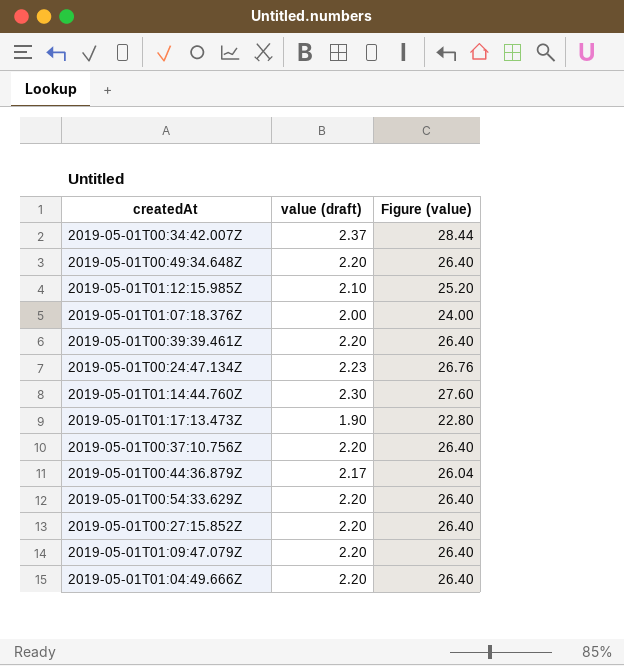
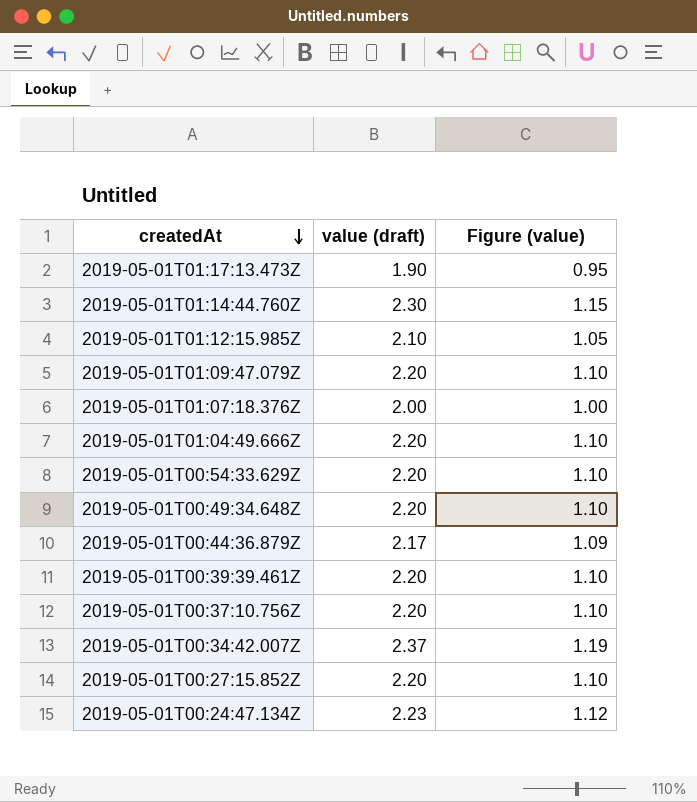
row order: none -> createdAt descending
column Figure (value) | formula: [value (draft)] * 12 -> [value (draft)] * 0.5

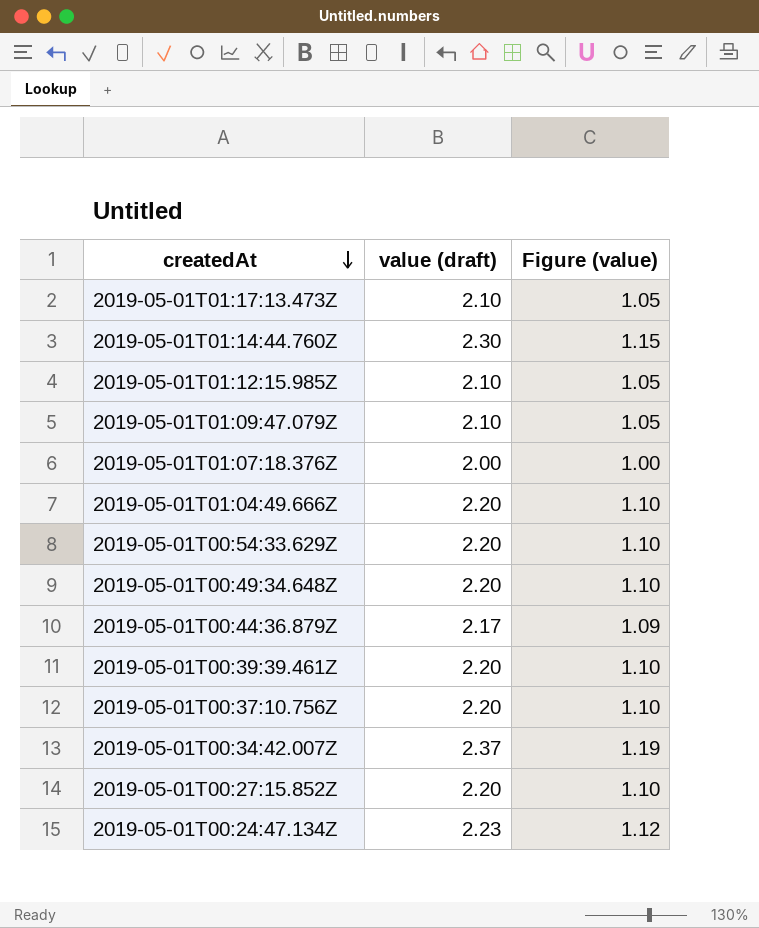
2019-05-01T01:17:13.473Z | value (draft): 1.90 -> 2.10
2019-05-01T01:17:13.473Z | Figure (value): 0.95 -> 1.05
2019-05-01T01:09:47.079Z | value (draft): 2.20 -> 2.10
2019-05-01T01:09:47.079Z | Figure (value): 1.10 -> 1.05

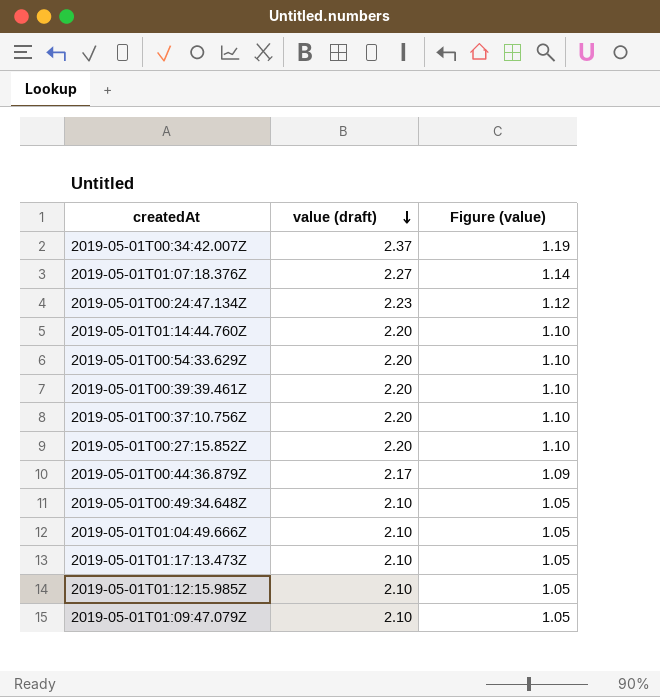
row order: createdAt descending -> value (draft) descending
2019-05-01T01:07:18.376Z | value (draft): 2.00 -> 2.27
2019-05-01T01:07:18.376Z | Figure (value): 1.00 -> 1.14
2019-05-01T01:14:44.760Z | value (draft): 2.30 -> 2.20
2019-05-01T01:14:44.760Z | Figure (value): 1.15 -> 1.10
2019-05-01T00:49:34.648Z | value (draft): 2.20 -> 2.10
2019-05-01T00:49:34.648Z | Figure (value): 1.10 -> 1.05
2019-05-01T01:04:49.666Z | value (draft): 2.20 -> 2.10
2019-05-01T01:04:49.666Z | Figure (value): 1.10 -> 1.05

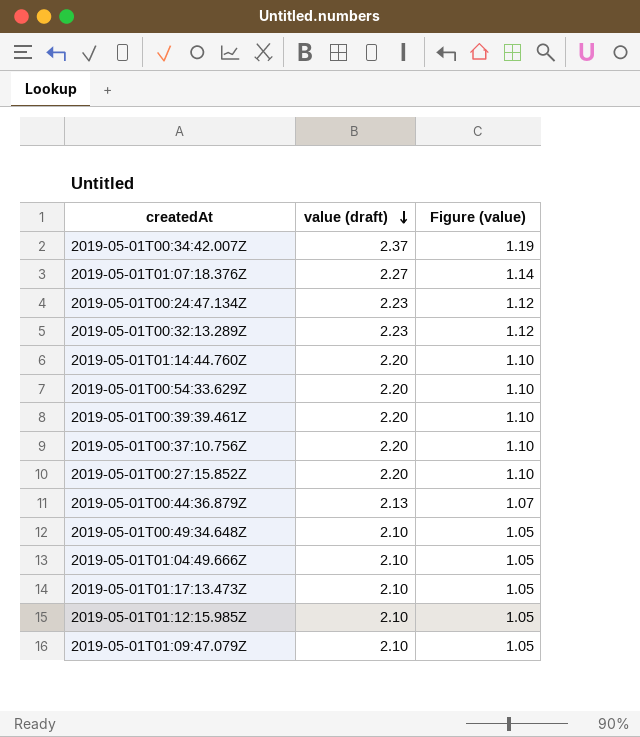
row 2019-05-01T00:32:13.289Z: none -> 2.23 | 1.12
2019-05-01T00:44:36.879Z | value (draft): 2.17 -> 2.13
2019-05-01T00:44:36.879Z | Figure (value): 1.09 -> 1.07

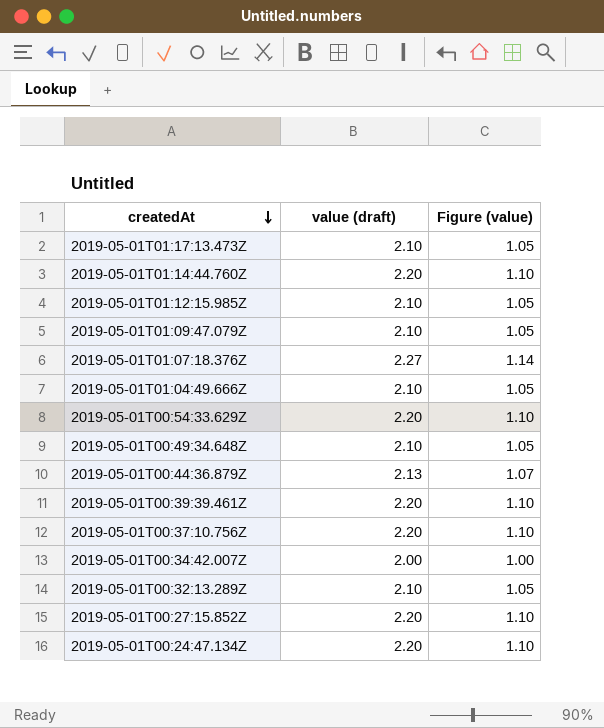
row order: value (draft) descending -> createdAt descending
2019-05-01T00:34:42.007Z | value (draft): 2.37 -> 2.00
2019-05-01T00:34:42.007Z | Figure (value): 1.19 -> 1.00
2019-05-01T00:32:13.289Z | value (draft): 2.23 -> 2.10
2019-05-01T00:32:13.289Z | Figure (value): 1.12 -> 1.05
2019-05-01T00:24:47.134Z | value (draft): 2.23 -> 2.20
2019-05-01T00:24:47.134Z | Figure (value): 1.12 -> 1.10

